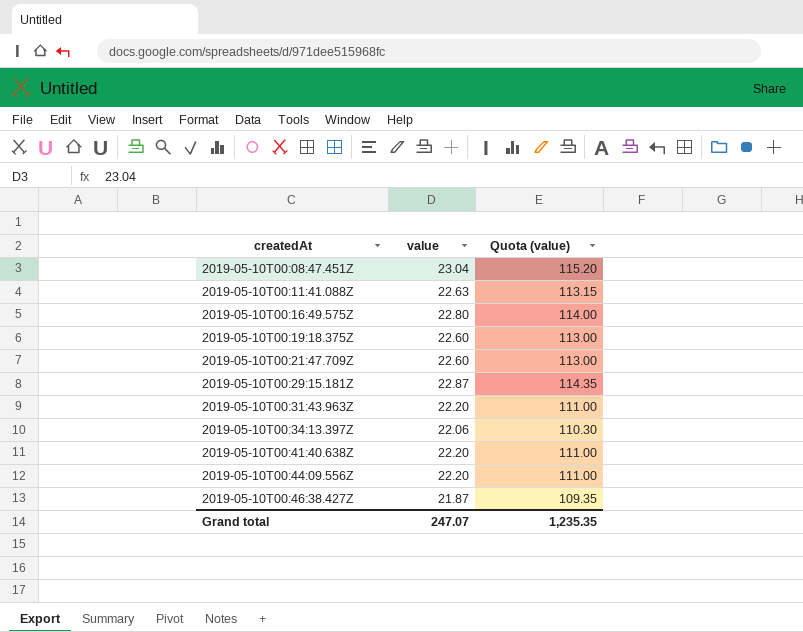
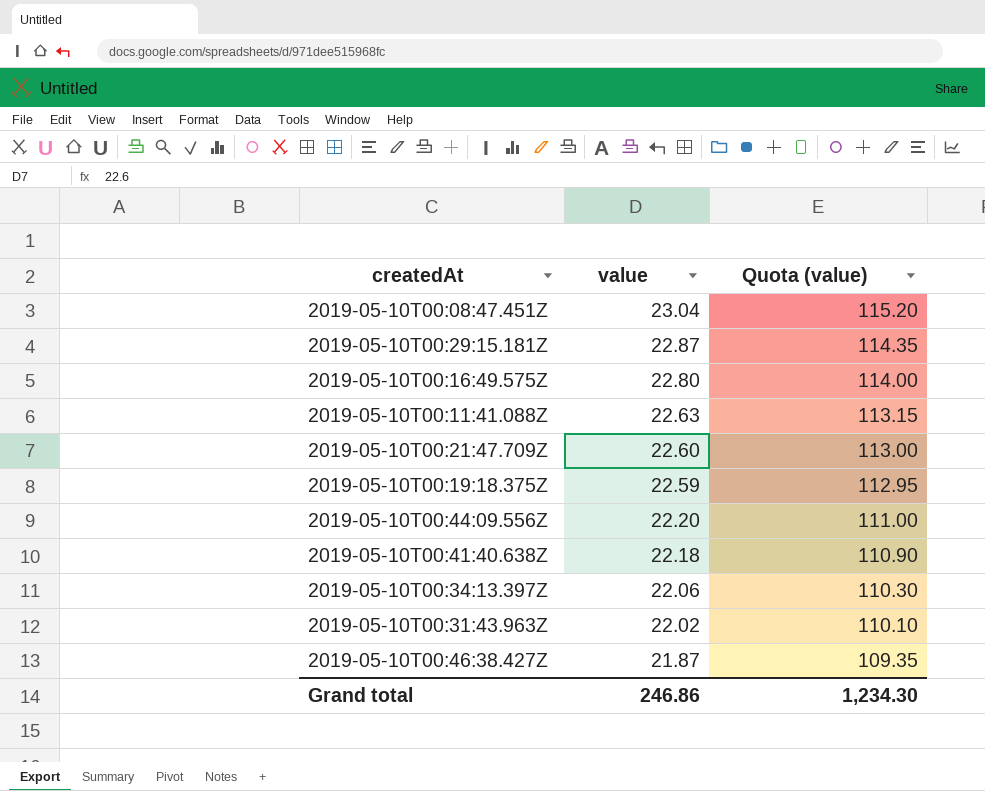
row order: createdAt ascending -> value descending
2019-05-10T00:19:18.375Z | value: 22.60 -> 22.59
2019-05-10T00:19:18.375Z | Quota (value): 113.00 -> 112.95
2019-05-10T00:41:40.638Z | value: 22.20 -> 22.18
2019-05-10T00:41:40.638Z | Quota (value): 111.00 -> 110.90
2019-05-10T00:31:43.963Z | value: 22.20 -> 22.02
2019-05-10T00:31:43.963Z | Quota (value): 111.00 -> 110.10
Grand total | value: 247.07 -> 246.86
Grand total | Quota (value): 1,235.35 -> 1,234.30

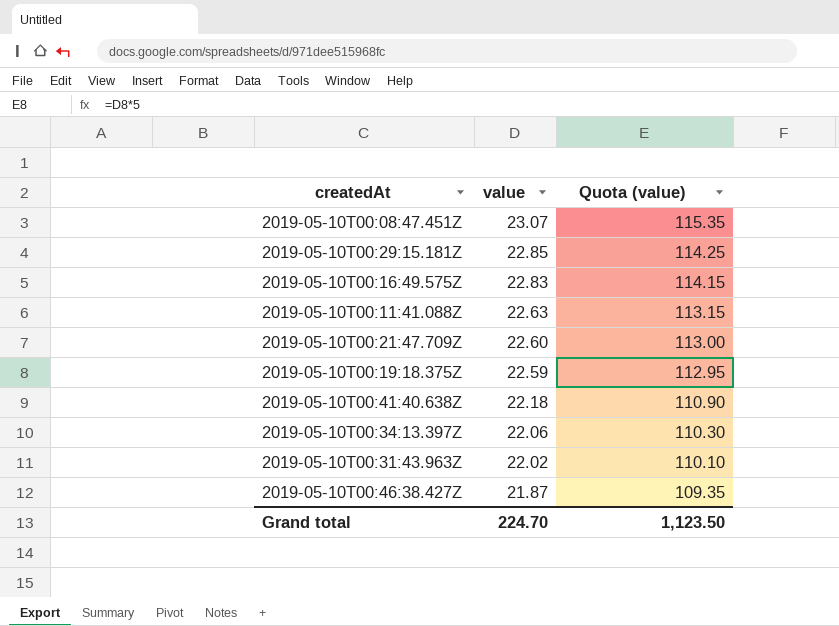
row 2019-05-10T00:44:09.556Z: 22.20 | 111.00 -> none
2019-05-10T00:08:47.451Z | value: 23.04 -> 23.07
2019-05-10T00:08:47.451Z | Quota (value): 115.20 -> 115.35
2019-05-10T00:29:15.181Z | value: 22.87 -> 22.85
2019-05-10T00:29:15.181Z | Quota (value): 114.35 -> 114.25
2019-05-10T00:16:49.575Z | value: 22.80 -> 22.83
2019-05-10T00:16:49.575Z | Quota (value): 114.00 -> 114.15
Grand total | value: 246.86 -> 224.70
Grand total | Quota (value): 1,234.30 -> 1,123.50

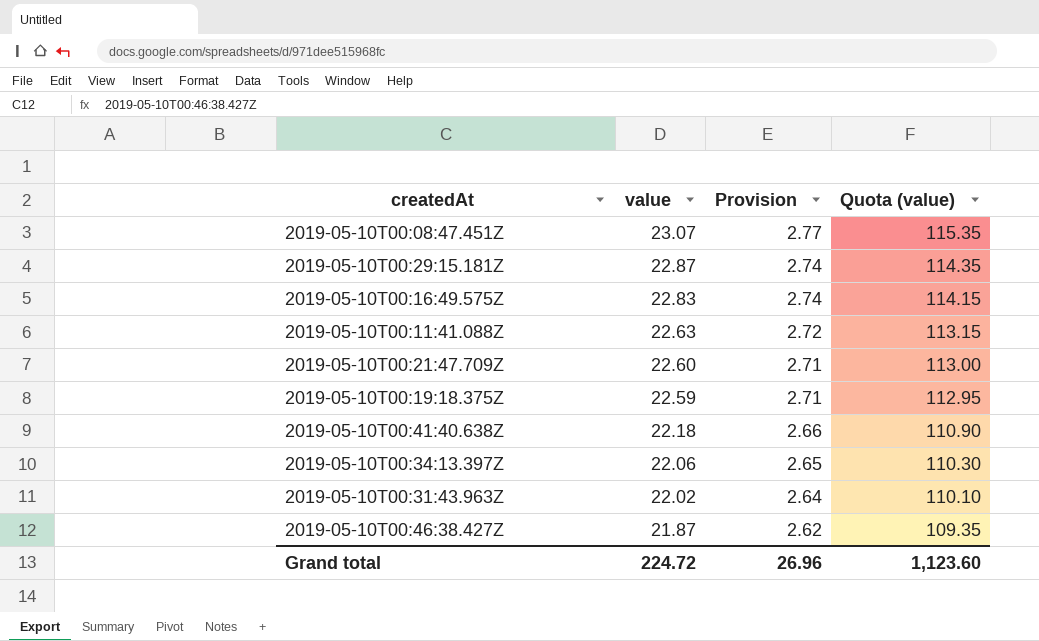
column Provision | formula: none -> [value] * 0.12
2019-05-10T00:29:15.181Z | value: 22.85 -> 22.87
2019-05-10T00:29:15.181Z | Quota (value): 114.25 -> 114.35
Grand total | value: 224.70 -> 224.72
Grand total | Quota (value): 1,123.50 -> 1,123.60

